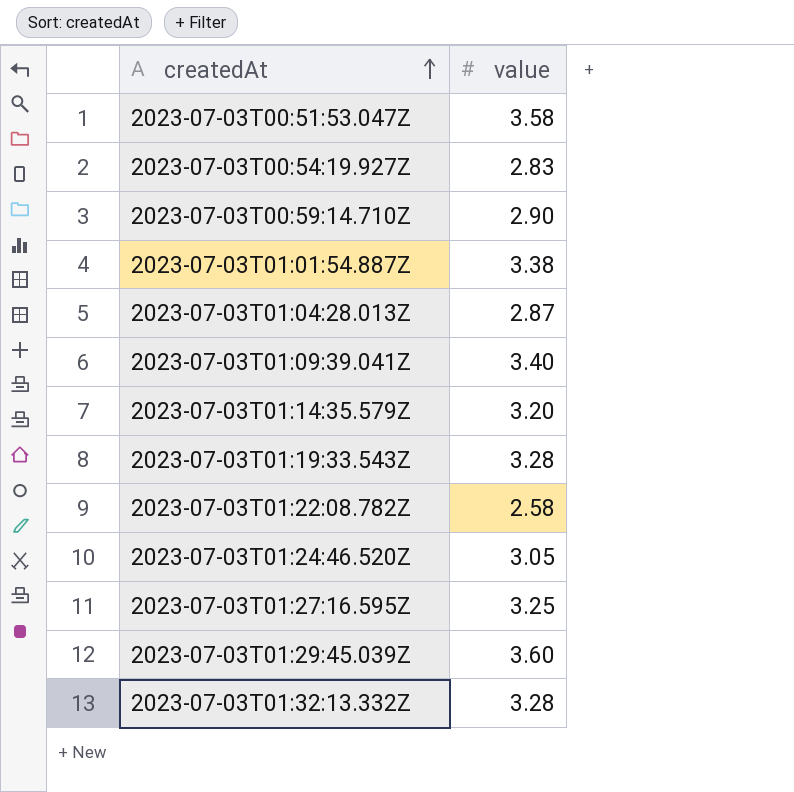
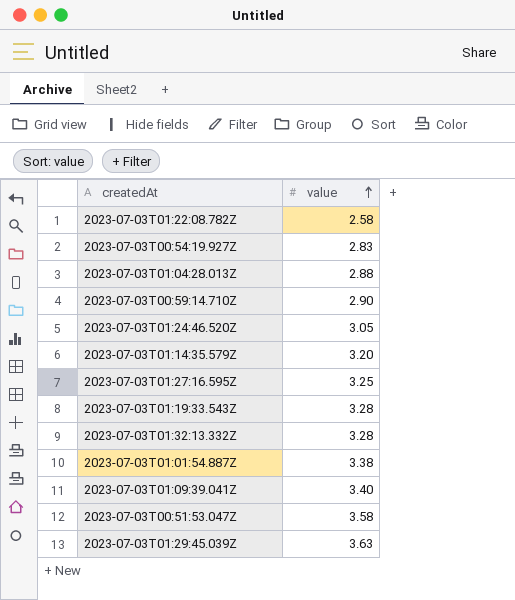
row order: createdAt ascending -> value ascending
2023-07-03T01:04:28.013Z | value: 2.87 -> 2.88
2023-07-03T01:29:45.039Z | value: 3.60 -> 3.63

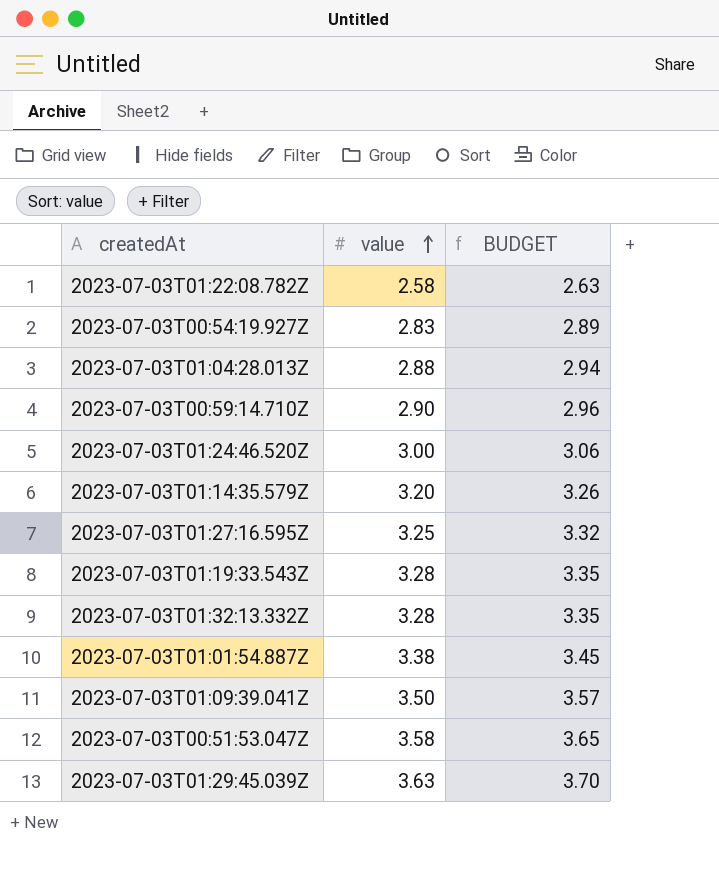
column BUDGET | formula: none -> [value] * 1.02
2023-07-03T01:24:46.520Z | value: 3.05 -> 3.00
2023-07-03T01:09:39.041Z | value: 3.40 -> 3.50

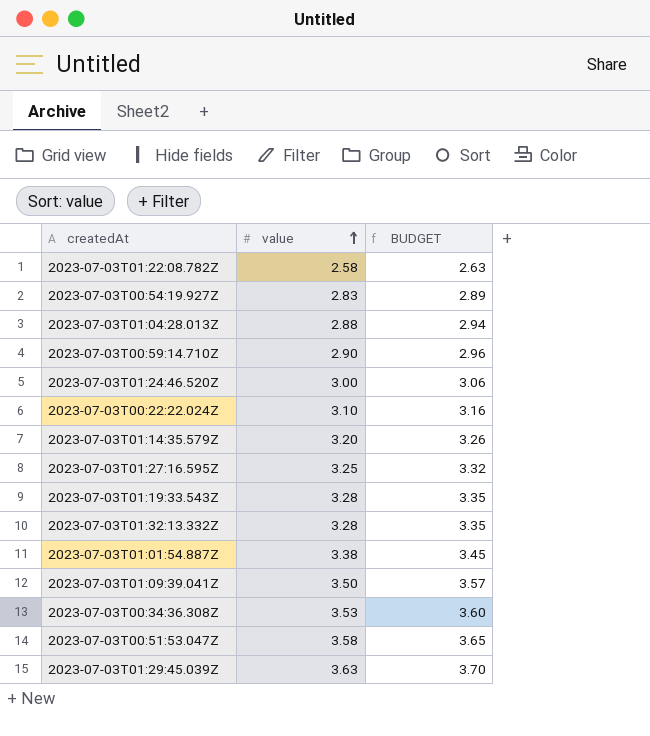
row 2023-07-03T00:22:22.024Z: none -> 3.10 | 3.16
row 2023-07-03T00:34:36.308Z: none -> 3.53 | 3.60

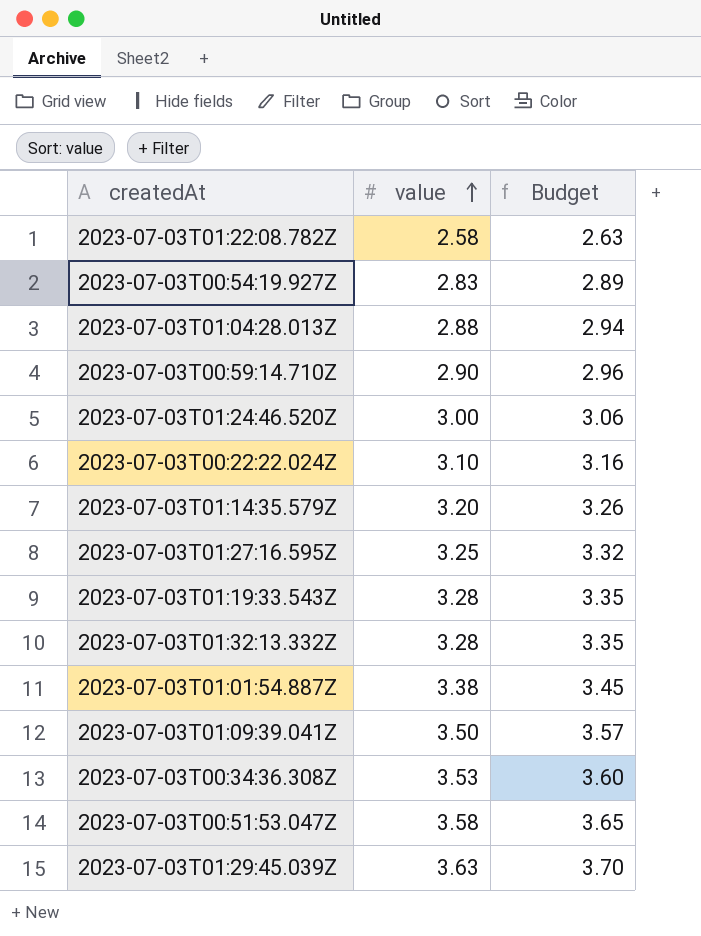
column name: BUDGET -> Budget

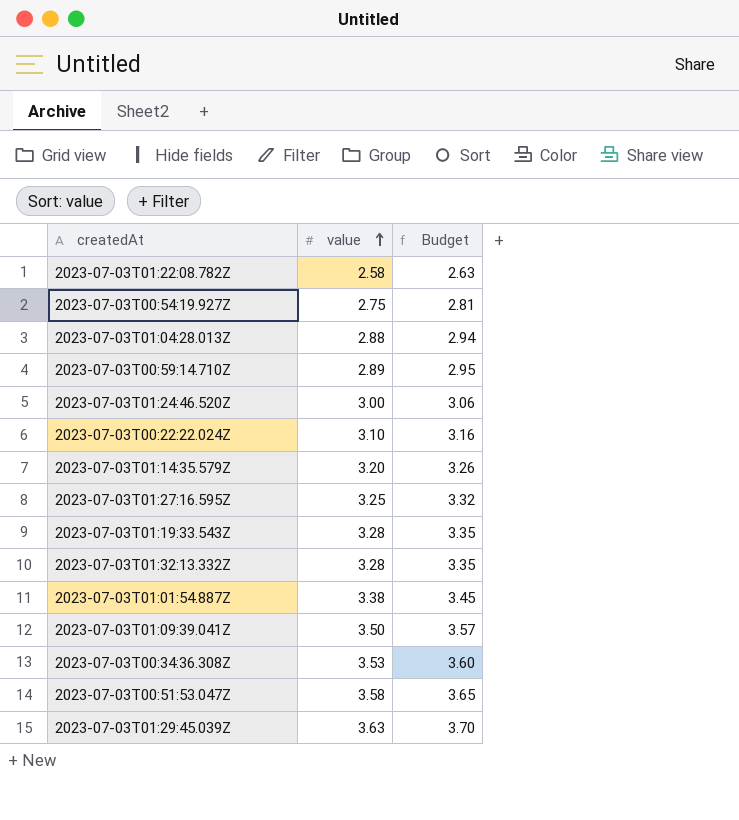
2023-07-03T00:54:19.927Z | value: 2.83 -> 2.75
2023-07-03T00:54:19.927Z | Budget: 2.89 -> 2.81
2023-07-03T00:59:14.710Z | value: 2.90 -> 2.89
2023-07-03T00:59:14.710Z | Budget: 2.96 -> 2.95

